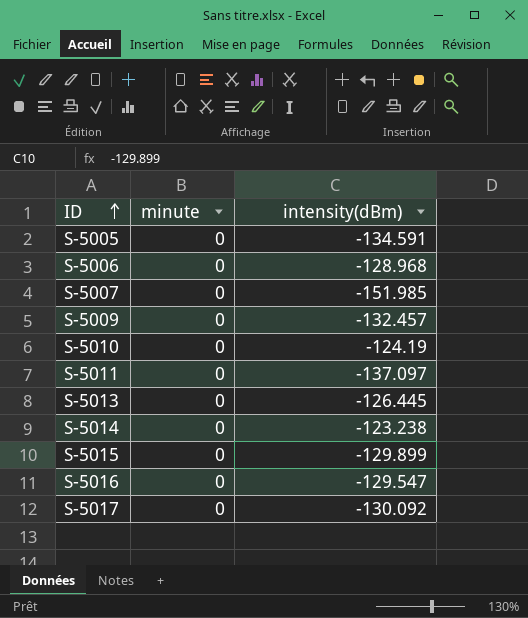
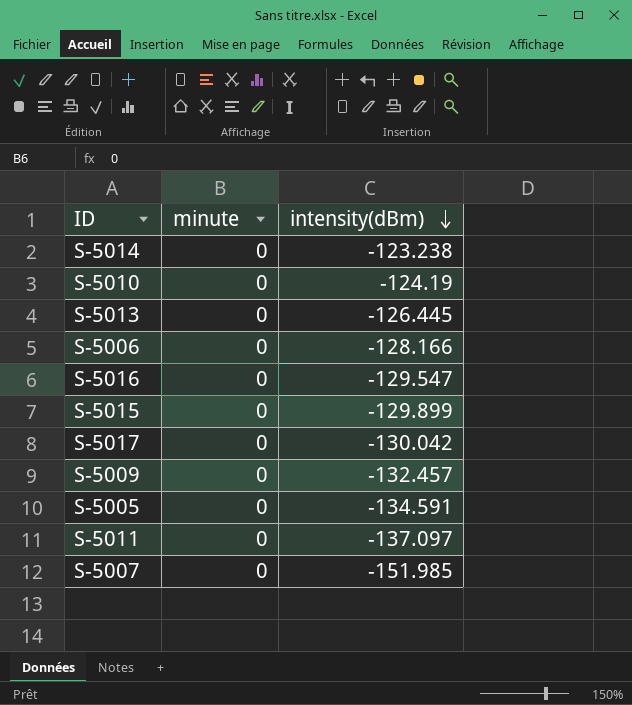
row order: ID ascending -> intensity(dBm) descending
S-5006 | intensity(dBm): -128.968 -> -128.166
S-5017 | intensity(dBm): -130.092 -> -130.042

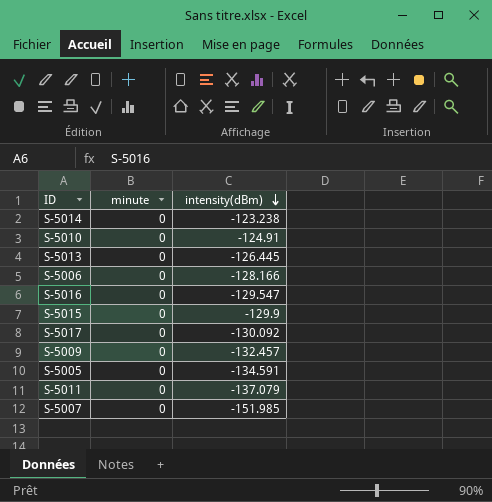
S-5010 | intensity(dBm): -124.19 -> -124.91
S-5015 | intensity(dBm): -129.899 -> -129.9
S-5017 | intensity(dBm): -130.042 -> -130.092
S-5011 | intensity(dBm): -137.097 -> -137.079

